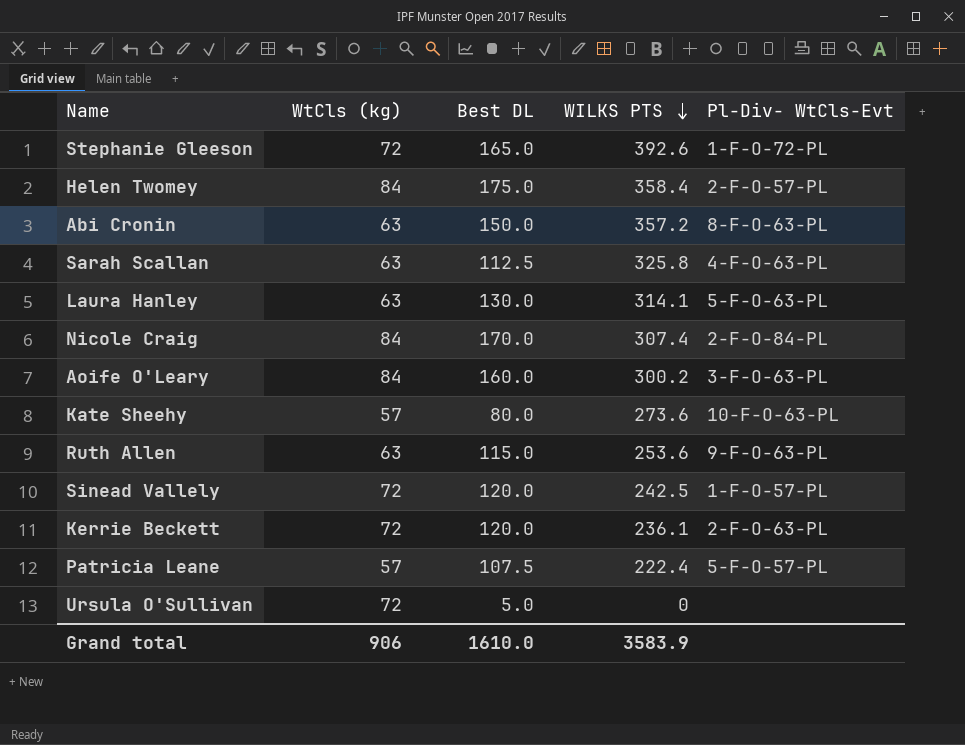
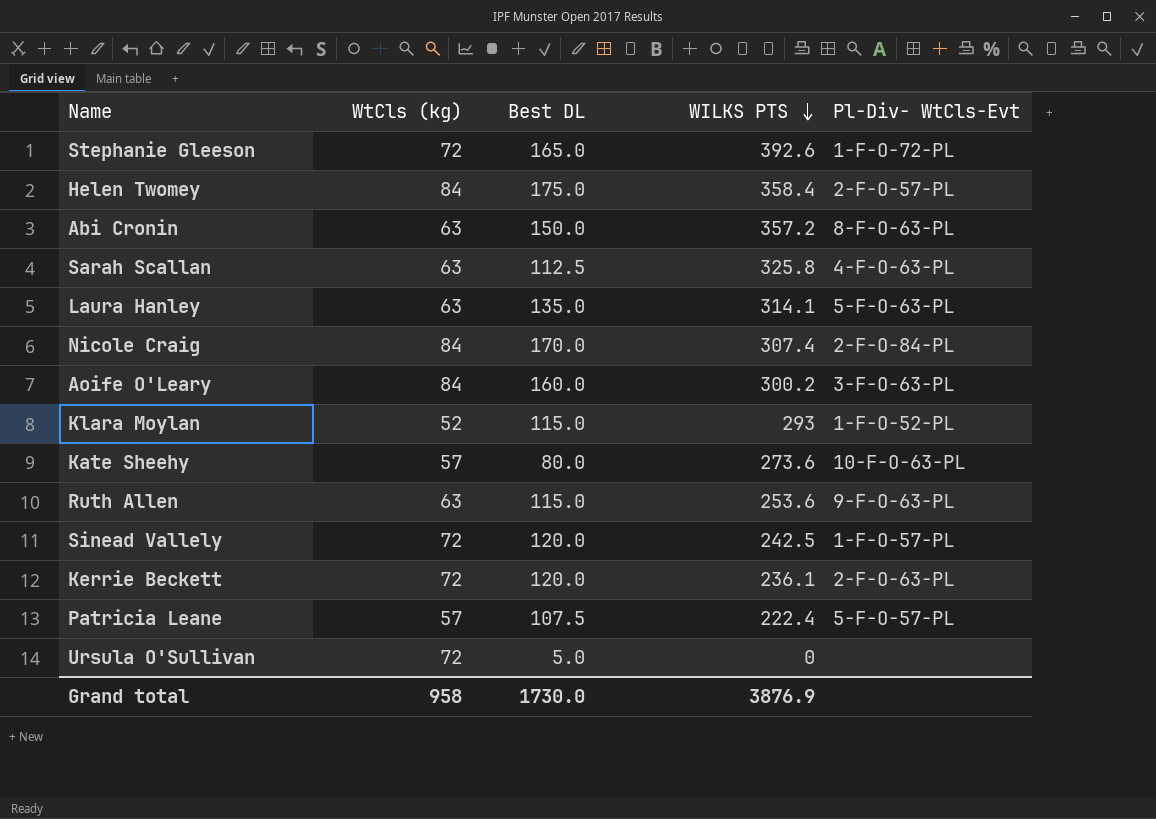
Laura Hanley | Best DL: 130.0 -> 135.0
row Klara Moylan: none -> 52 | 115.0 | 293 | 1-F-O-52-PL
Grand total | WtCls (kg): 906 -> 958
Grand total | Best DL: 1610.0 -> 1730.0
Grand total | WILKS PTS: 3583.9 -> 3876.9

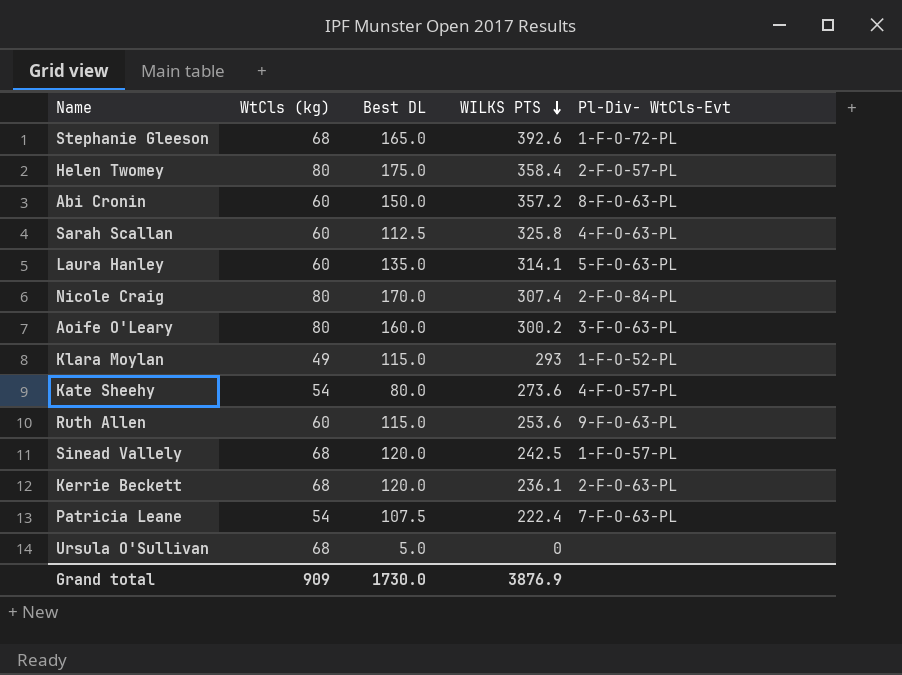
Stephanie Gleeson | WtCls (kg): 72 -> 68
Helen Twomey | WtCls (kg): 84 -> 80
Abi Cronin | WtCls (kg): 63 -> 60
Sarah Scallan | WtCls (kg): 63 -> 60
Laura Hanley | WtCls (kg): 63 -> 60
Nicole Craig | WtCls (kg): 84 -> 80
Aoife O'Leary | WtCls (kg): 84 -> 80
Klara Moylan | WtCls (kg): 52 -> 49
Kate Sheehy | WtCls (kg): 57 -> 54
Kate Sheehy | Pl-Div- WtCls-Evt: 10-F-O-63-PL -> 4-F-O-57-PL
Ruth Allen | WtCls (kg): 63 -> 60
Sinead Vallely | WtCls (kg): 72 -> 68
Kerrie Beckett | WtCls (kg): 72 -> 68
Patricia Leane | WtCls (kg): 57 -> 54
Patricia Leane | Pl-Div- WtCls-Evt: 5-F-O-57-PL -> 7-F-O-63-PL
Ursula O'Sullivan | WtCls (kg): 72 -> 68
Grand total | WtCls (kg): 958 -> 909

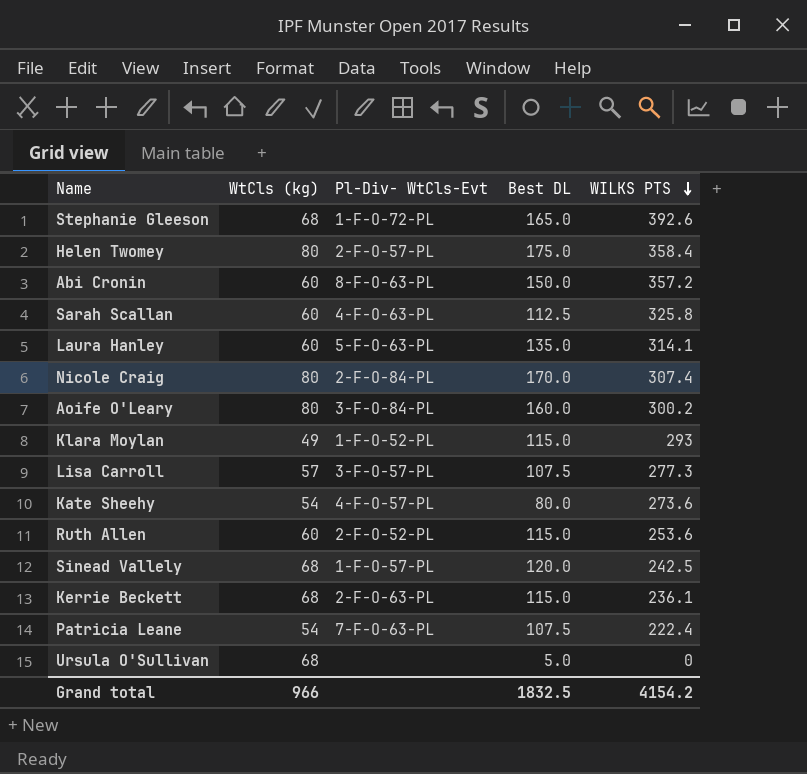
column Pl-Div- WtCls-Evt | position: 5 -> 3
Aoife O'Leary | Pl-Div- WtCls-Evt: 3-F-O-63-PL -> 3-F-O-84-PL
row Lisa Carroll: none -> 57 | 3-F-O-57-PL | 107.5 | 277.3
Ruth Allen | Pl-Div- WtCls-Evt: 9-F-O-63-PL -> 2-F-O-52-PL
Kerrie Beckett | Best DL: 120.0 -> 115.0
Grand total | WtCls (kg): 909 -> 966
Grand total | Best DL: 1730.0 -> 1832.5
Grand total | WILKS PTS: 3876.9 -> 4154.2

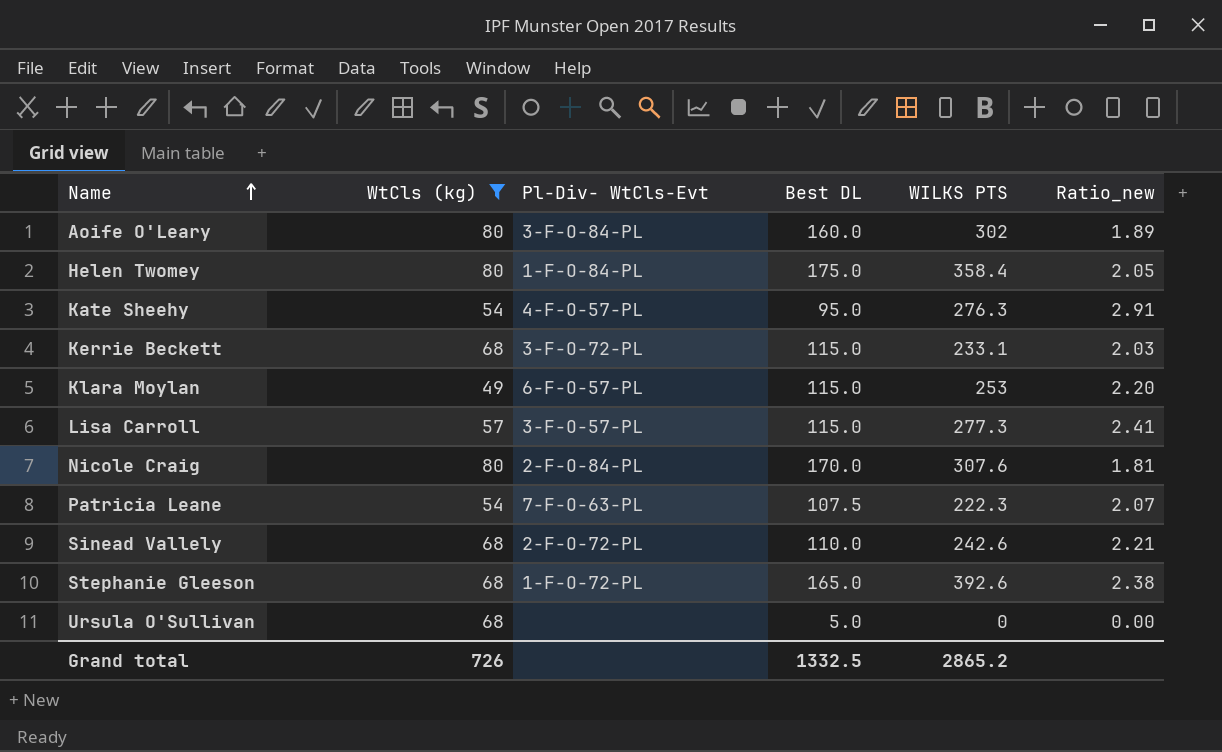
filter: none -> WtCls (kg) != 60
row order: WILKS PTS descending -> Name ascending
column Ratio_new | formula: none -> [WILKS PTS] / [Best DL]
Aoife O'Leary | WILKS PTS: 300.2 -> 302
Helen Twomey | Pl-Div- WtCls-Evt: 2-F-O-57-PL -> 1-F-O-84-PL
Kate Sheehy | Best DL: 80.0 -> 95.0
Kate Sheehy | WILKS PTS: 273.6 -> 276.3
Kerrie Beckett | Pl-Div- WtCls-Evt: 2-F-O-63-PL -> 3-F-O-72-PL
Kerrie Beckett | WILKS PTS: 236.1 -> 233.1
Klara Moylan | Pl-Div- WtCls-Evt: 1-F-O-52-PL -> 6-F-O-57-PL
Klara Moylan | WILKS PTS: 293 -> 253
Lisa Carroll | Best DL: 107.5 -> 115.0
Nicole Craig | WILKS PTS: 307.4 -> 307.6
Patricia Leane | WILKS PTS: 222.4 -> 222.3
Sinead Vallely | Pl-Div- WtCls-Evt: 1-F-O-57-PL -> 2-F-O-72-PL
Sinead Vallely | Best DL: 120.0 -> 110.0
Sinead Vallely | WILKS PTS: 242.5 -> 242.6
Grand total | WtCls (kg): 966 -> 726
Grand total | Best DL: 1832.5 -> 1332.5
Grand total | WILKS PTS: 4154.2 -> 2865.2

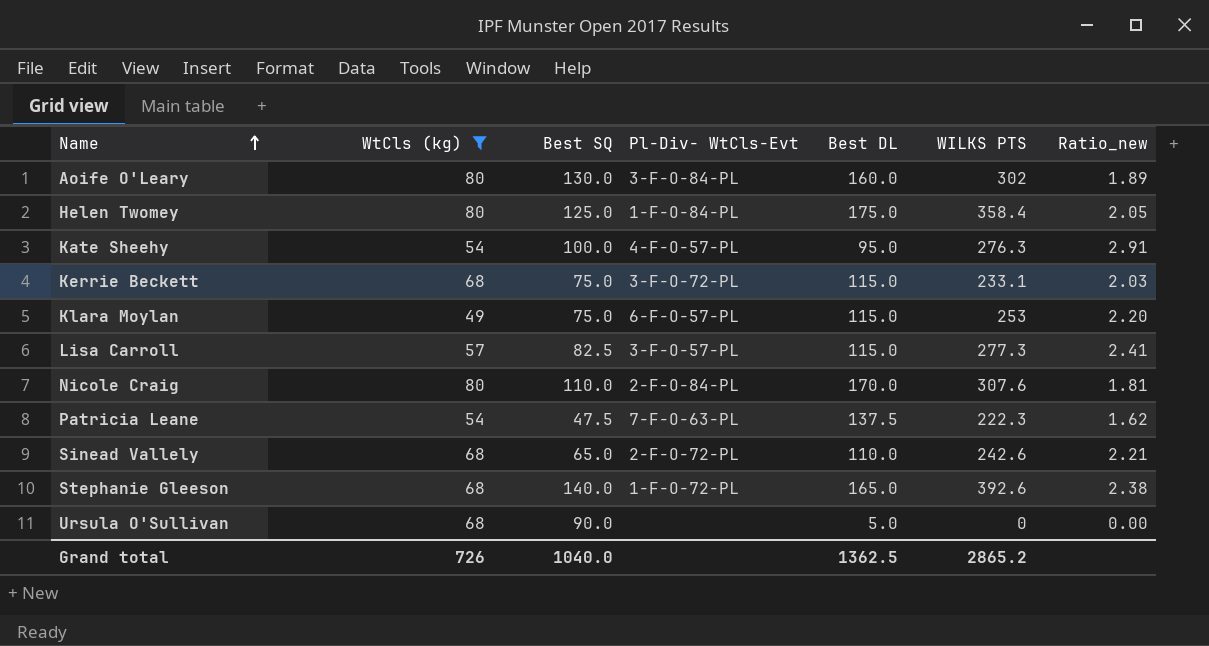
column Best SQ | position: none -> 3
Patricia Leane | Best DL: 107.5 -> 137.5
Patricia Leane | Ratio_new: 2.07 -> 1.62
Grand total | Best DL: 1332.5 -> 1362.5

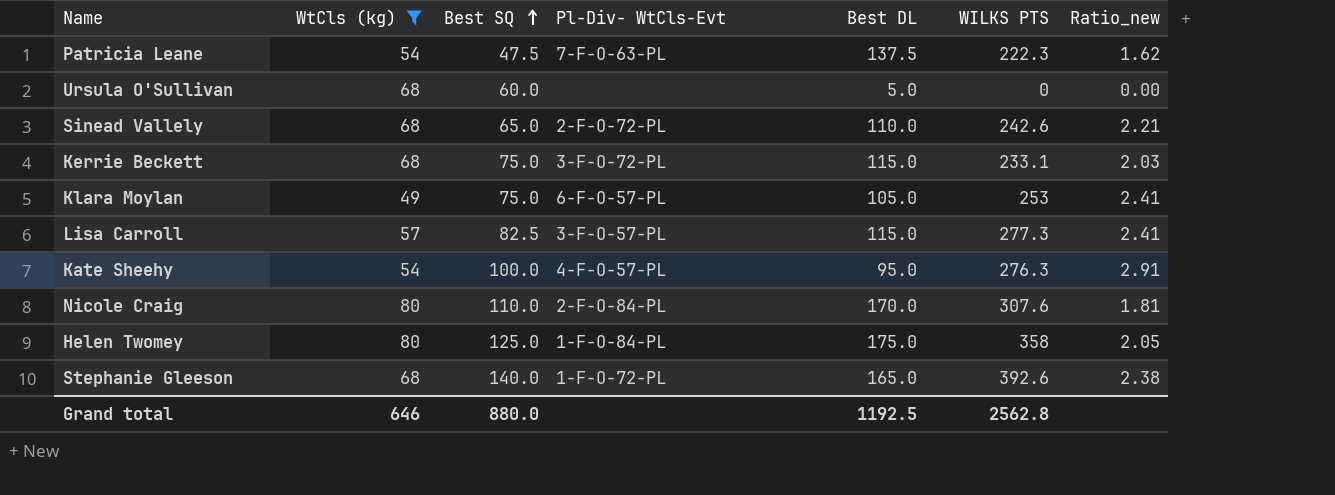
row order: Name ascending -> Best SQ ascending
row Aoife O'Leary: 80 | 130.0 | 3-F-O-84-PL | 160.0 | 302 | 1.89 -> none
Ursula O'Sullivan | Best SQ: 90.0 -> 60.0
Klara Moylan | Best DL: 115.0 -> 105.0
Klara Moylan | Ratio_new: 2.20 -> 2.41
Helen Twomey | WILKS PTS: 358.4 -> 358
Grand total | WtCls (kg): 726 -> 646
Grand total | Best SQ: 1040.0 -> 880.0
Grand total | Best DL: 1362.5 -> 1192.5
Grand total | WILKS PTS: 2865.2 -> 2562.8

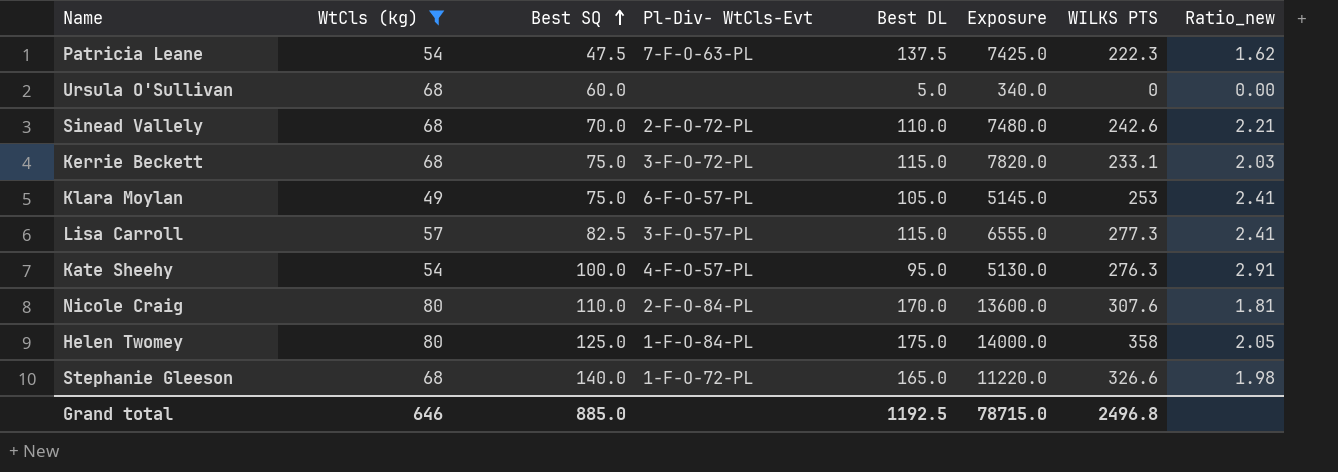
column Exposure | formula: none -> [WtCls (kg)] * [Best DL]
Sinead Vallely | Best SQ: 65.0 -> 70.0
Stephanie Gleeson | WILKS PTS: 392.6 -> 326.6
Stephanie Gleeson | Ratio_new: 2.38 -> 1.98
Grand total | Best SQ: 880.0 -> 885.0
Grand total | WILKS PTS: 2562.8 -> 2496.8

